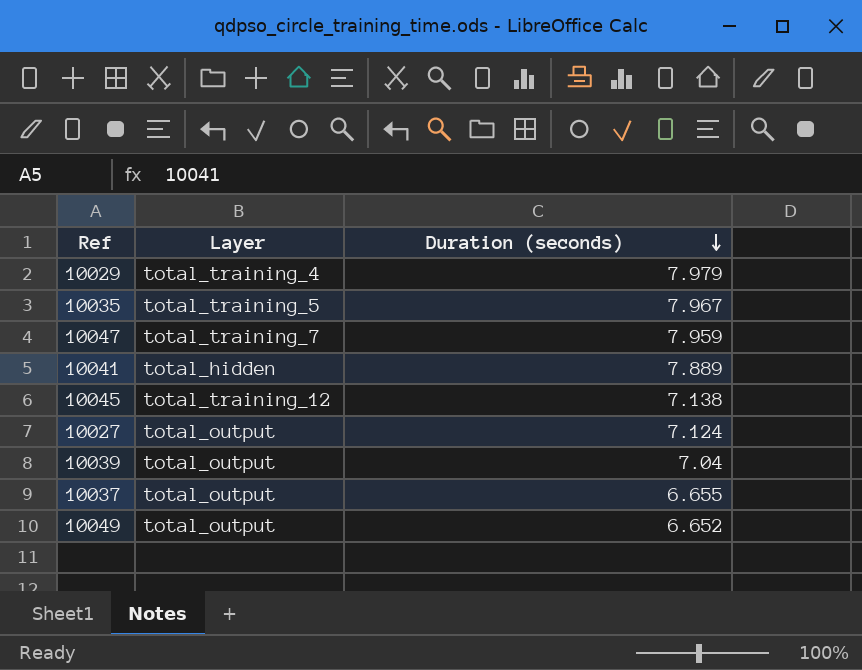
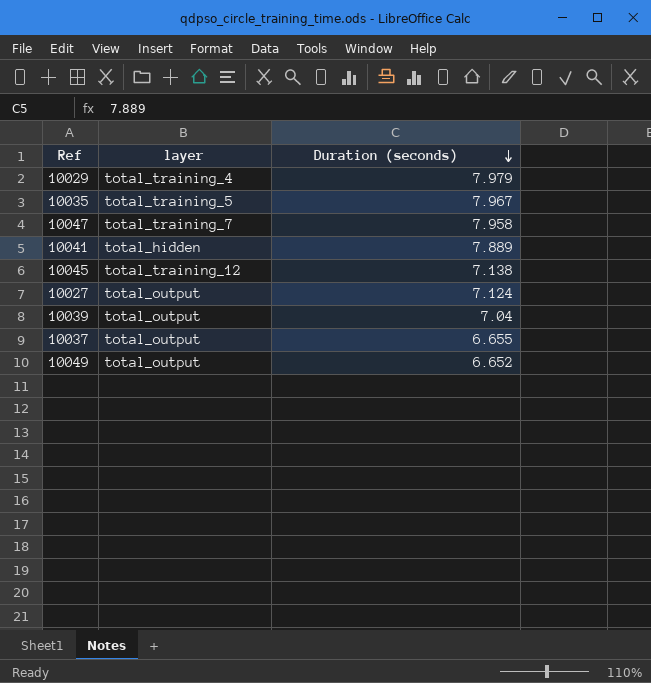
column name: Layer -> layer
10047 | Duration (seconds): 7.959 -> 7.958

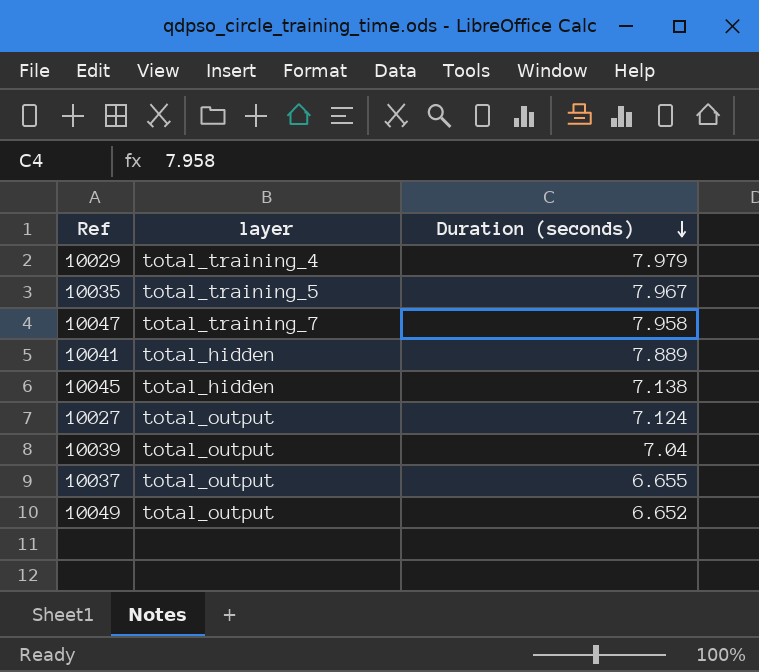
10045 | layer: total_training_12 -> total_hidden

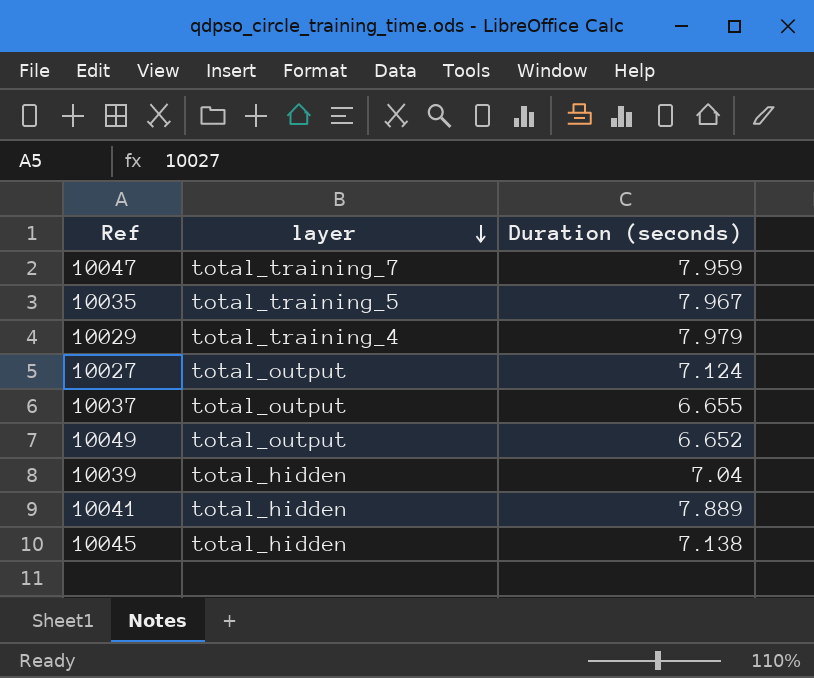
row order: Duration (seconds) descending -> layer descending
10047 | Duration (seconds): 7.958 -> 7.959
10039 | layer: total_output -> total_hidden

